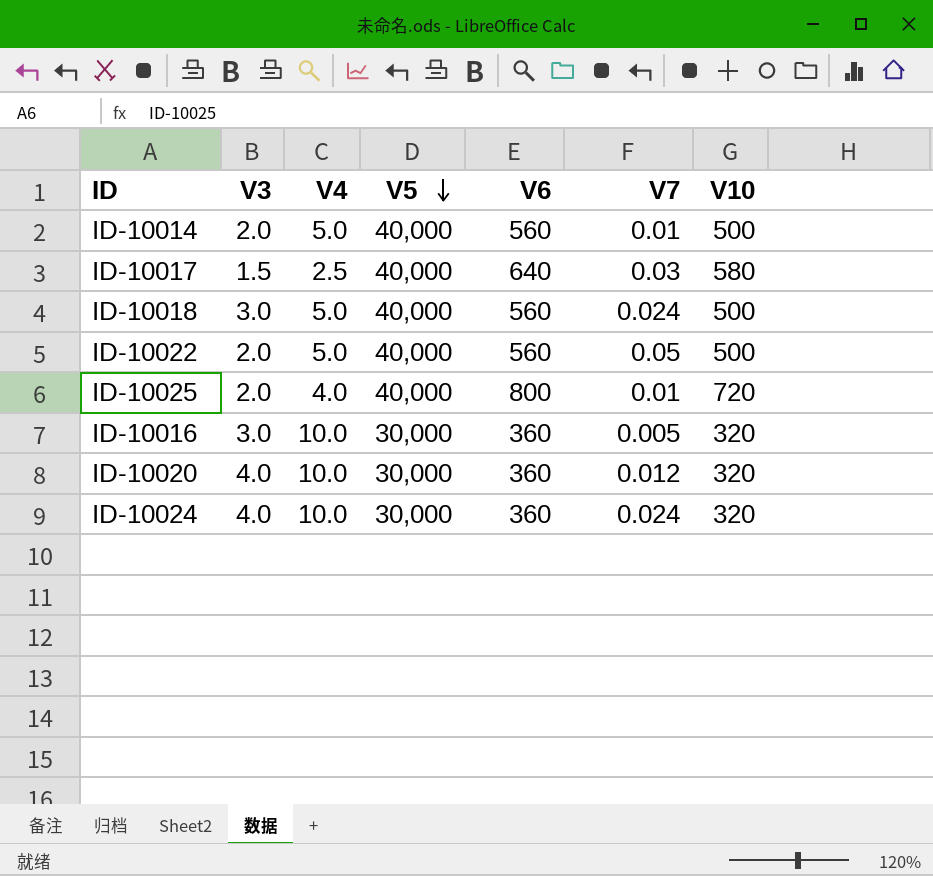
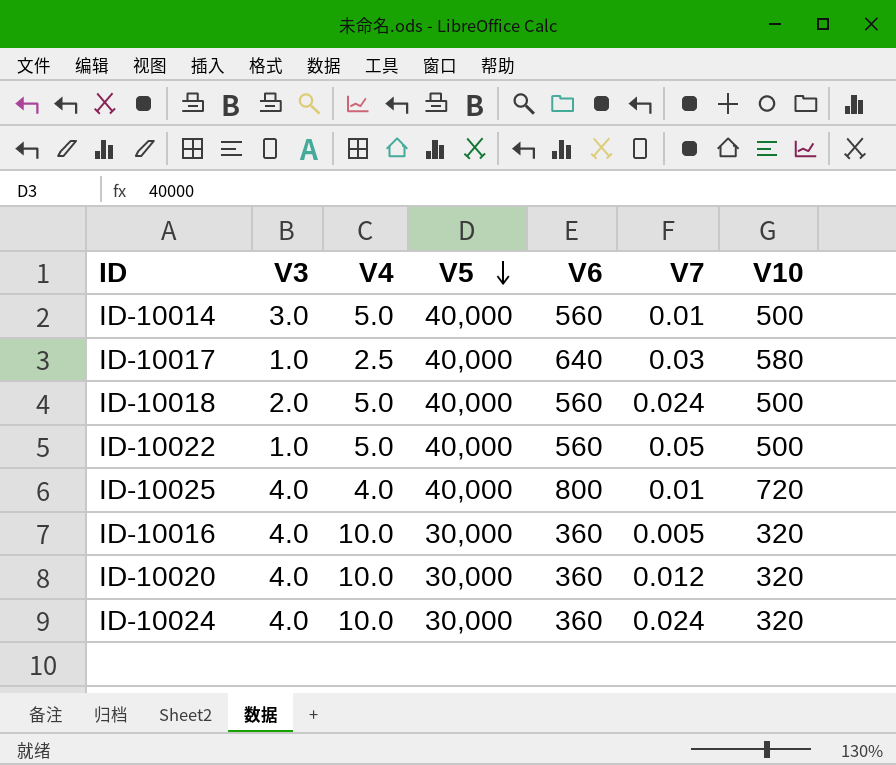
ID-10014 | V3: 2.0 -> 3.0
ID-10017 | V3: 1.5 -> 1.0
ID-10018 | V3: 3.0 -> 2.0
ID-10022 | V3: 2.0 -> 1.0
ID-10025 | V3: 2.0 -> 4.0
ID-10016 | V3: 3.0 -> 4.0

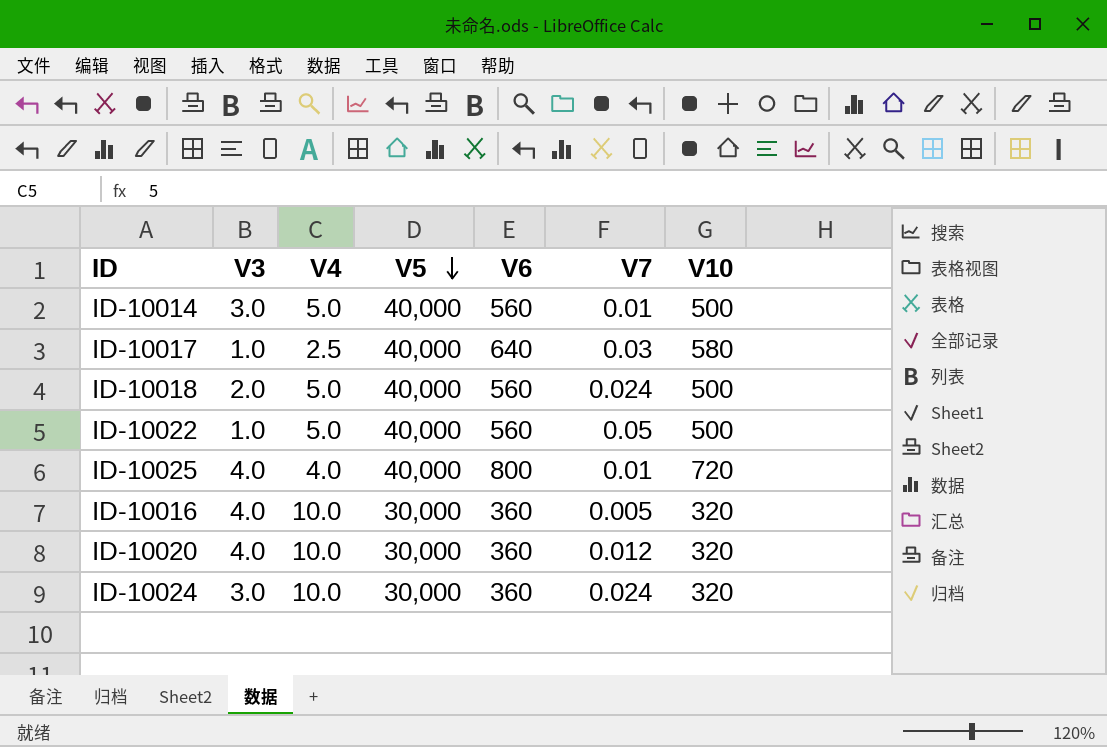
ID-10024 | V3: 4.0 -> 3.0

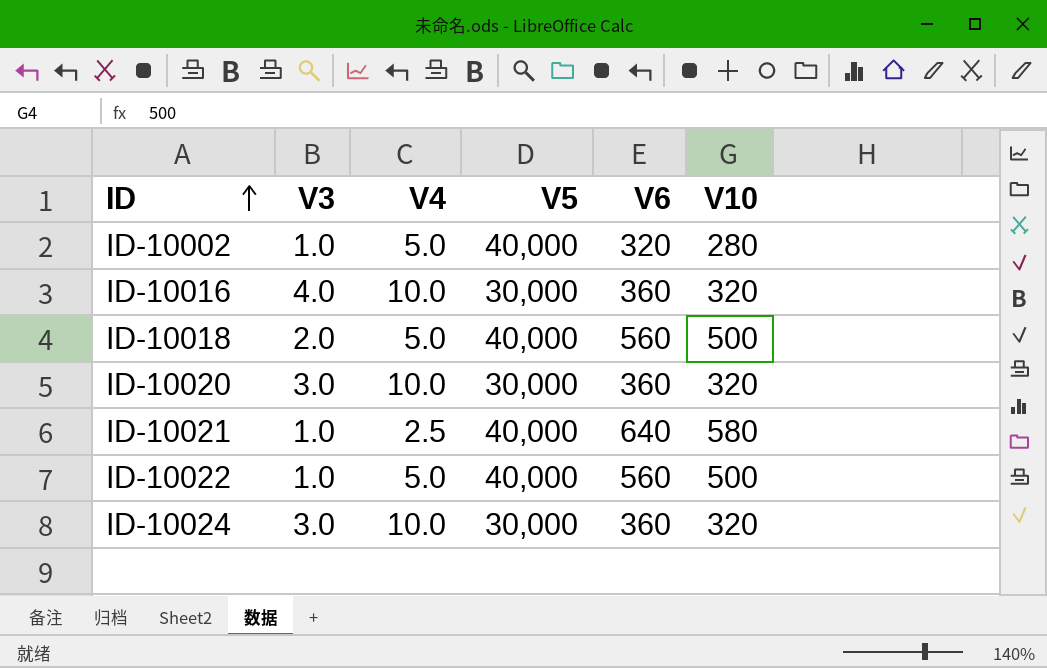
row order: V5 descending -> ID ascending
column V7 | position: 6 -> none
row ID-10014: 3.0 | 5.0 | 40,000 | 560 | 0.01 | 500 -> none
row ID-10017: 1.0 | 2.5 | 40,000 | 640 | 0.03 | 580 -> none
row ID-10025: 4.0 | 4.0 | 40,000 | 800 | 0.01 | 720 -> none
row ID-10002: none -> 1.0 | 5.0 | 40,000 | 320 | 280
ID-10020 | V3: 4.0 -> 3.0
row ID-10021: none -> 1.0 | 2.5 | 40,000 | 640 | 580

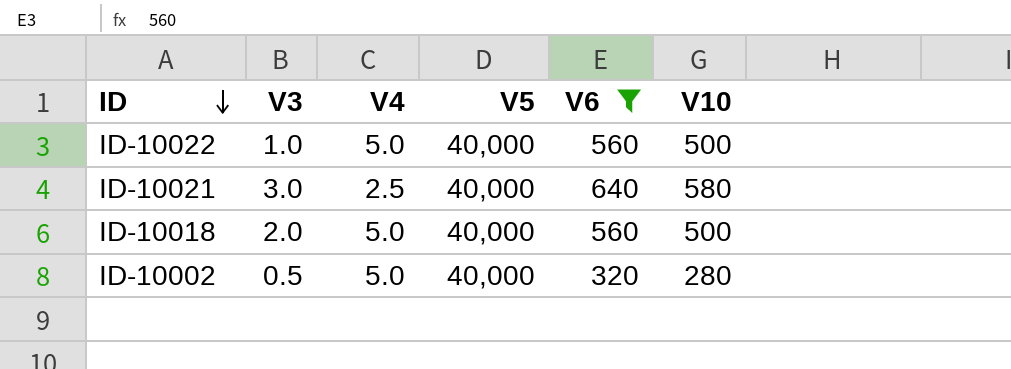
filter: none -> V6 != 360
row order: ID ascending -> ID descending
ID-10021 | V3: 1.0 -> 3.0
ID-10002 | V3: 1.0 -> 0.5

